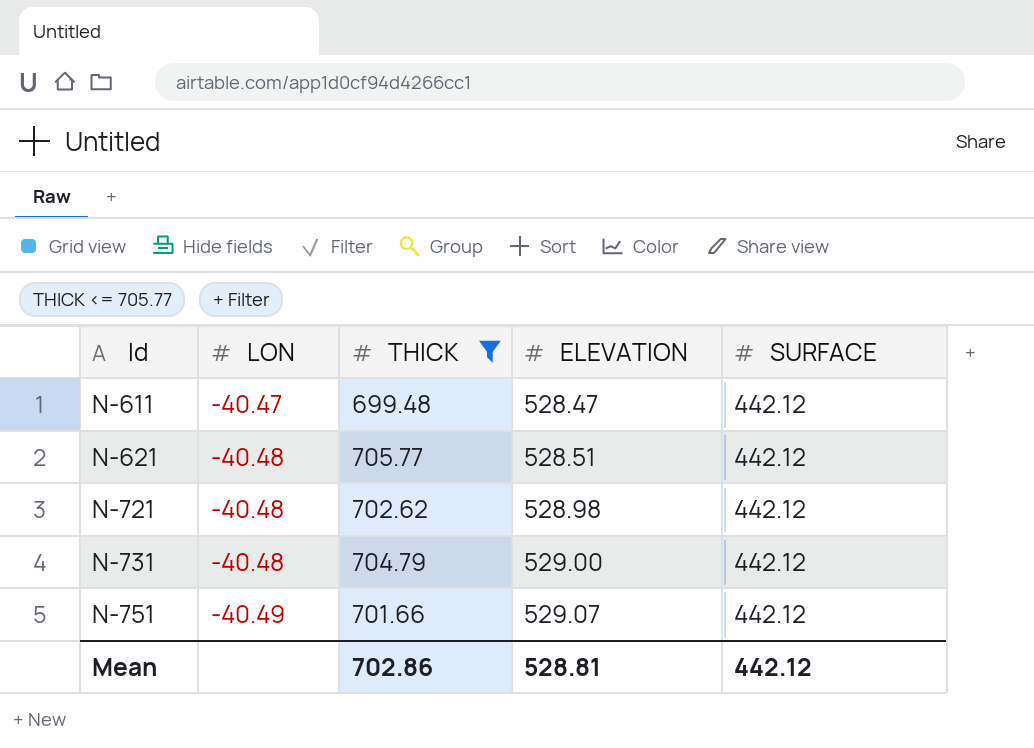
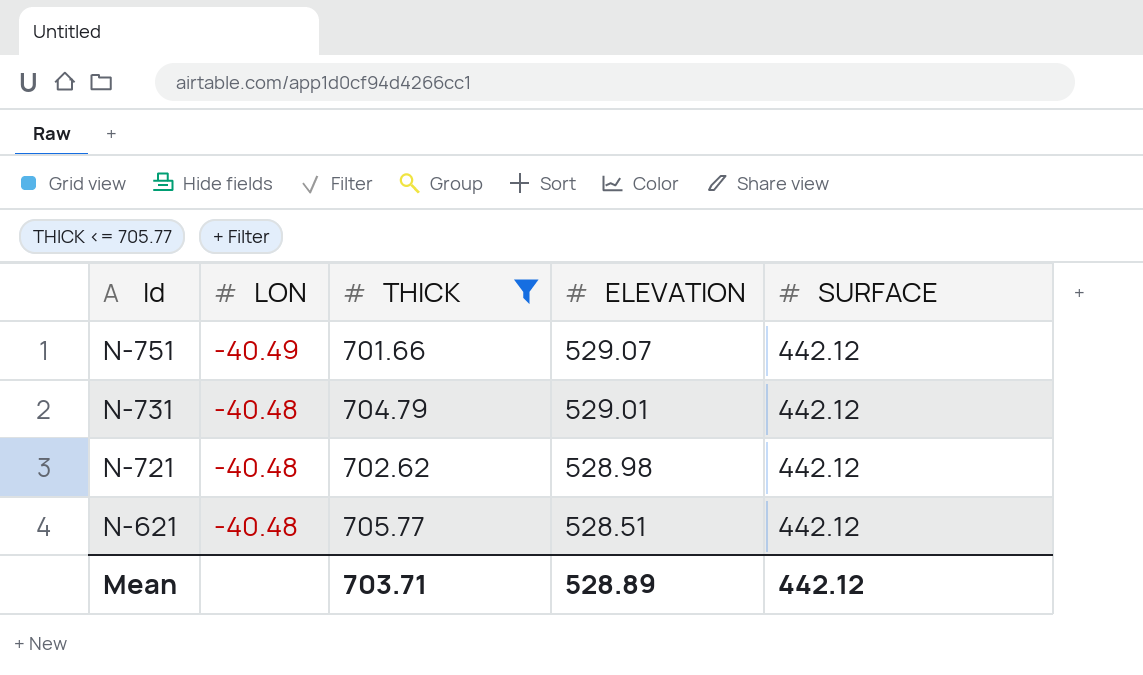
row order: Id ascending -> Id descending
row N-611: -40.47 | 699.48 | 528.47 | 442.12 -> none
N-731 | ELEVATION: 529.00 -> 529.01
Mean | THICK: 702.86 -> 703.71
Mean | ELEVATION: 528.81 -> 528.89

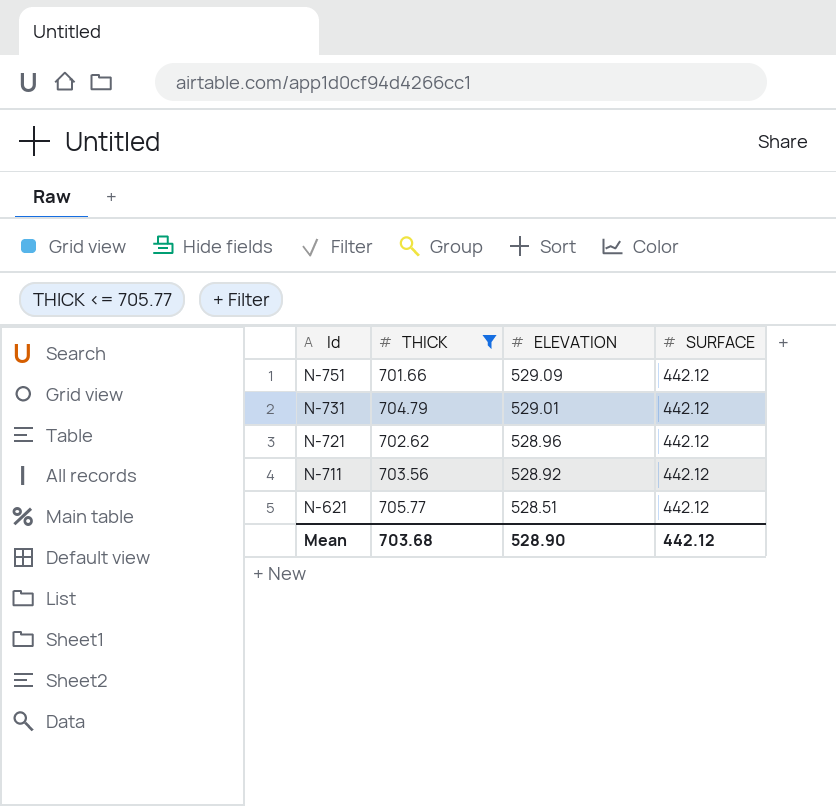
column LON | position: 2 -> none
N-751 | ELEVATION: 529.07 -> 529.09
N-721 | ELEVATION: 528.98 -> 528.96
row N-711: none -> 703.56 | 528.92 | 442.12
Mean | THICK: 703.71 -> 703.68
Mean | ELEVATION: 528.89 -> 528.90

